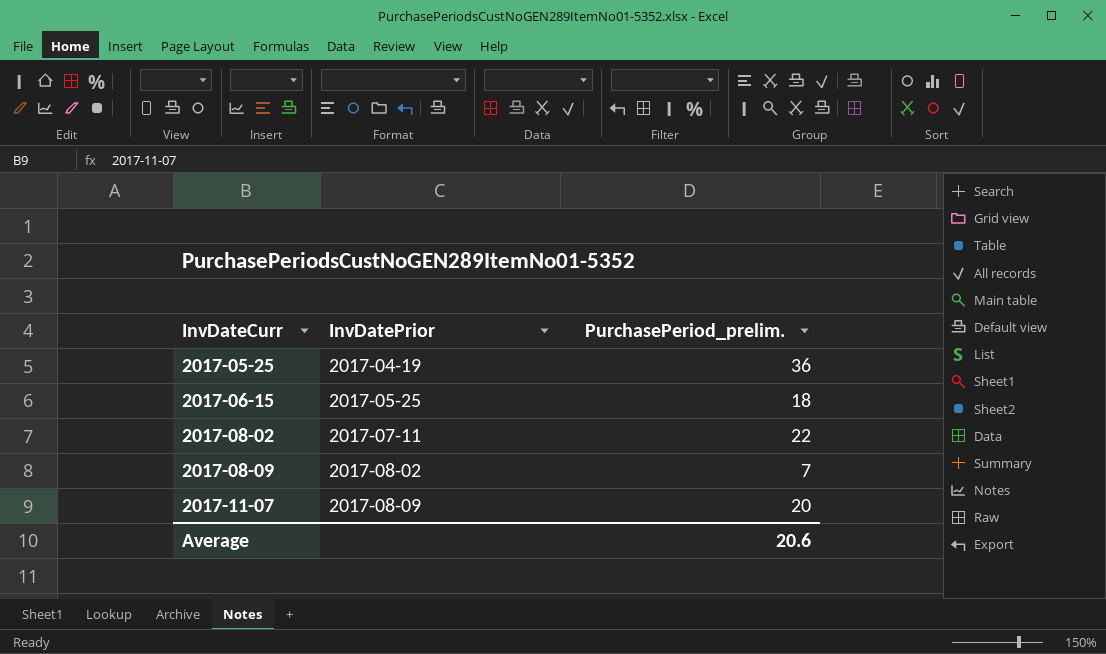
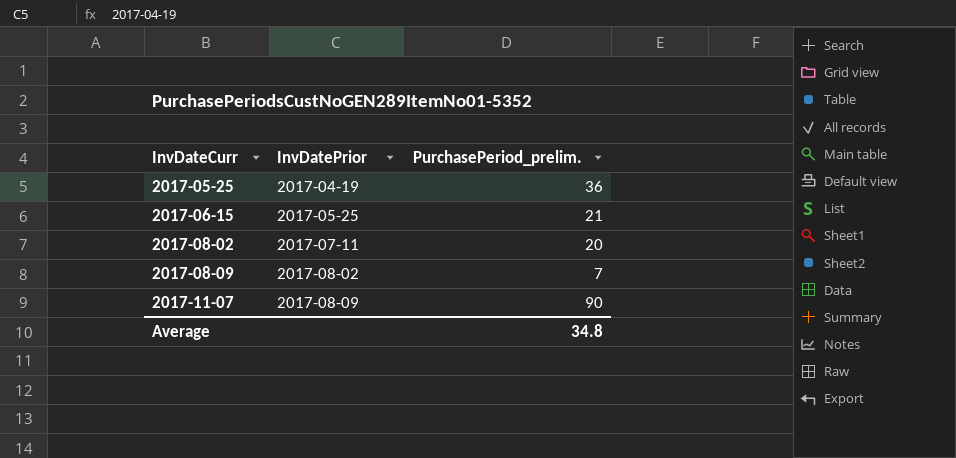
2017-06-15 | PurchasePeriod_prelim.: 18 -> 21
2017-08-02 | PurchasePeriod_prelim.: 22 -> 20
2017-11-07 | PurchasePeriod_prelim.: 20 -> 90
Average | PurchasePeriod_prelim.: 20.6 -> 34.8

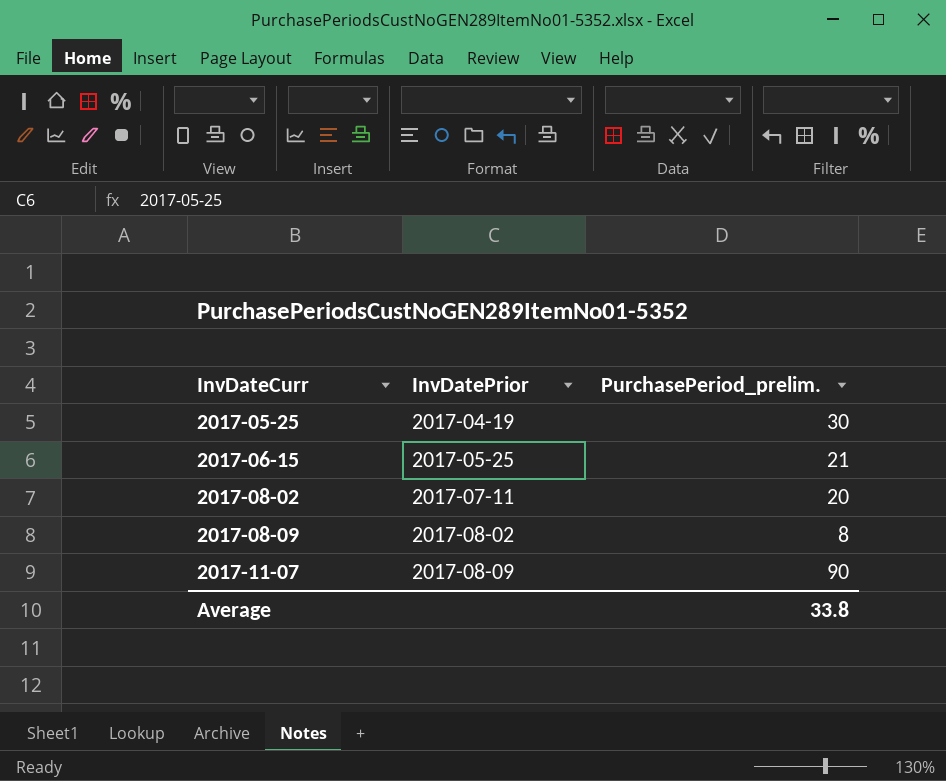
2017-05-25 | PurchasePeriod_prelim.: 36 -> 30
2017-08-09 | PurchasePeriod_prelim.: 7 -> 8
Average | PurchasePeriod_prelim.: 34.8 -> 33.8

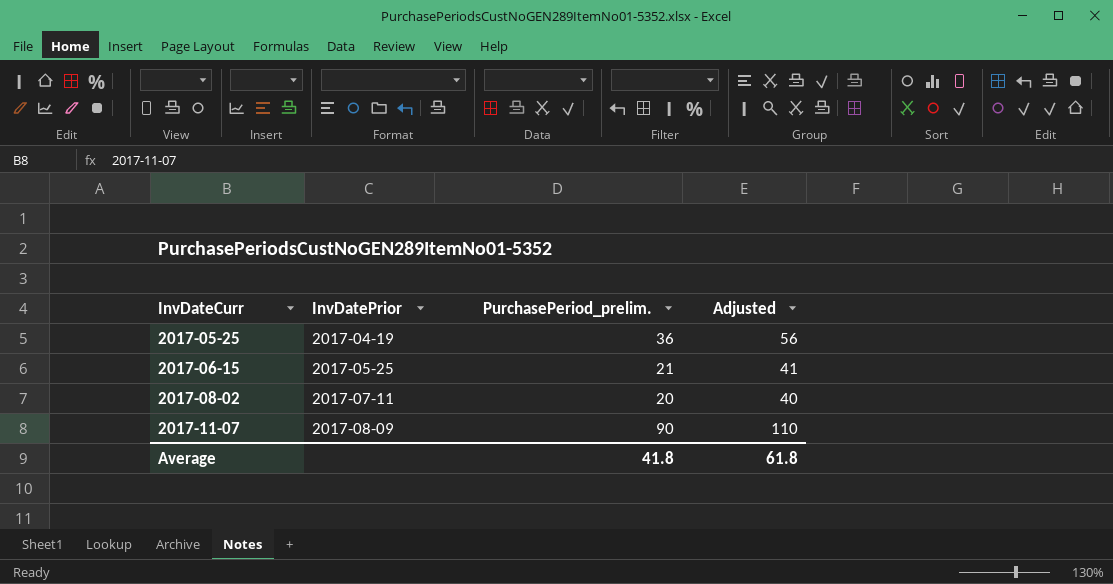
column Adjusted | formula: none -> [PurchasePeriod_prelim.] + 20
row 2017-08-09: 2017-08-02 | 8 -> none
2017-05-25 | PurchasePeriod_prelim.: 30 -> 36
Average | PurchasePeriod_prelim.: 33.8 -> 41.8

